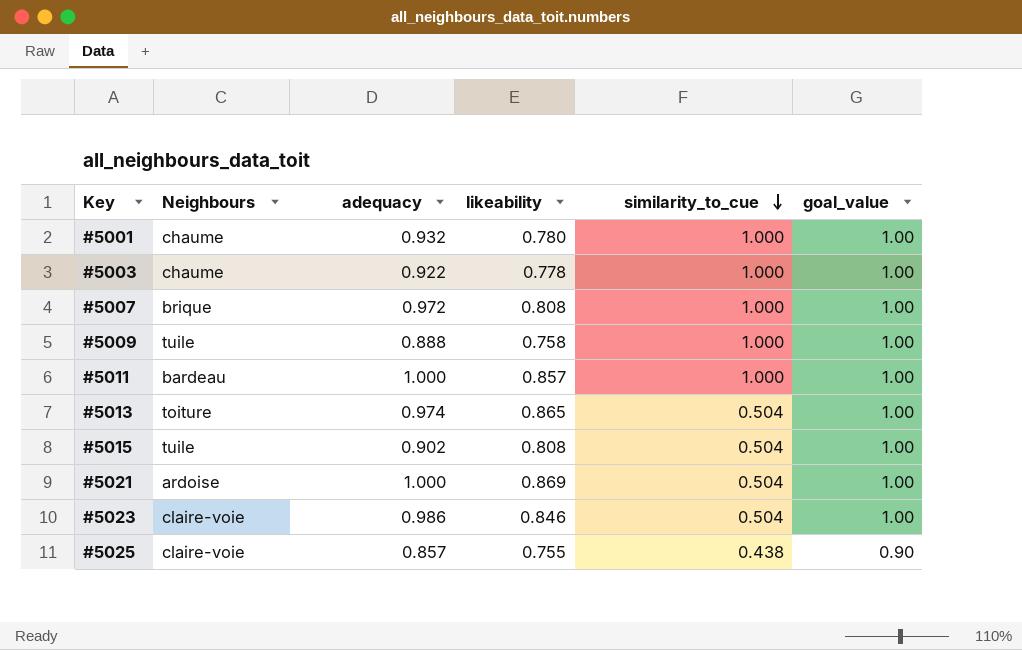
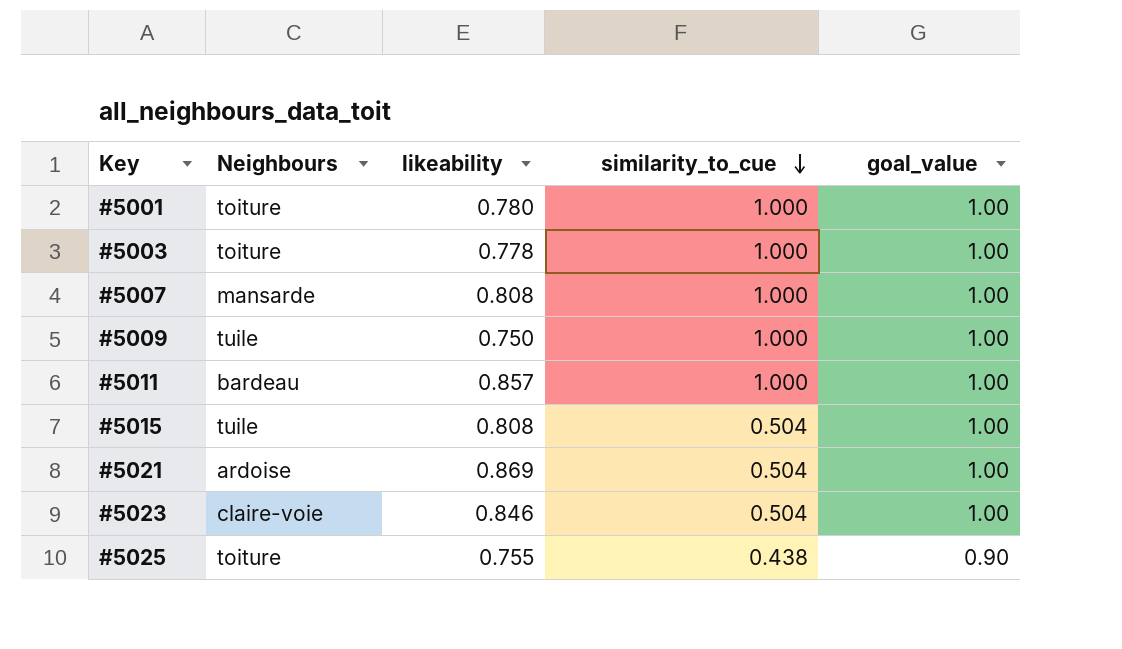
column adequacy | position: 3 -> none
row #5013: toiture | 0.974 | 0.865 | 0.504 | 1.00 -> none
#5001 | Neighbours: chaume -> toiture
#5003 | Neighbours: chaume -> toiture
#5007 | Neighbours: brique -> mansarde
#5009 | likeability: 0.758 -> 0.750
#5025 | Neighbours: claire-voie -> toiture

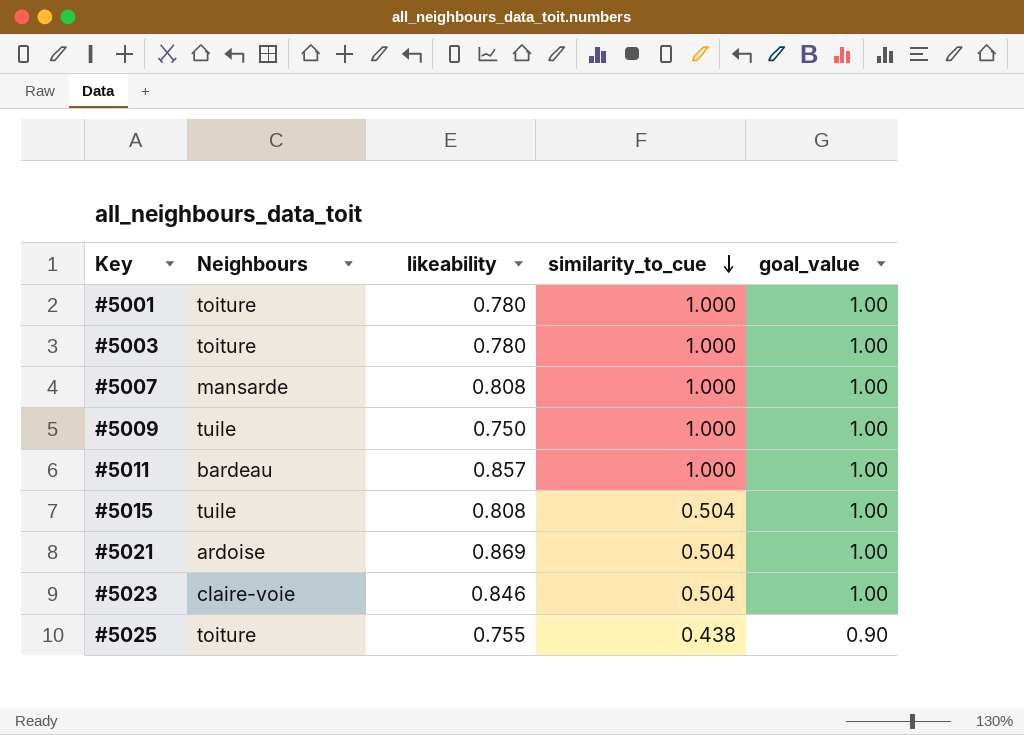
#5003 | likeability: 0.778 -> 0.780

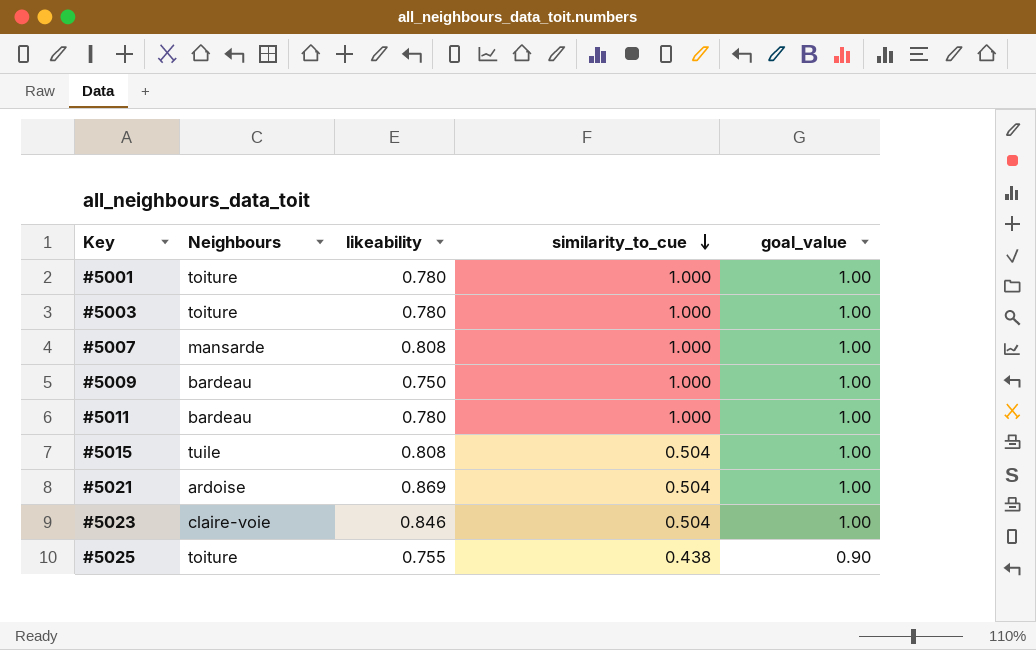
#5009 | Neighbours: tuile -> bardeau
#5011 | likeability: 0.857 -> 0.780

